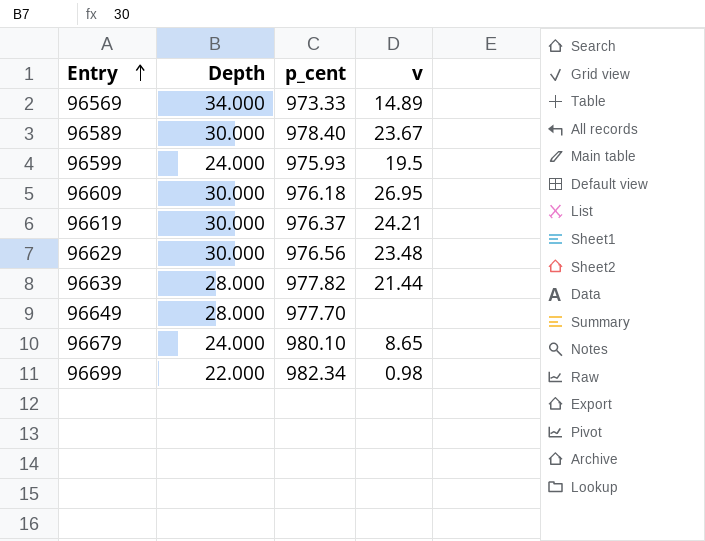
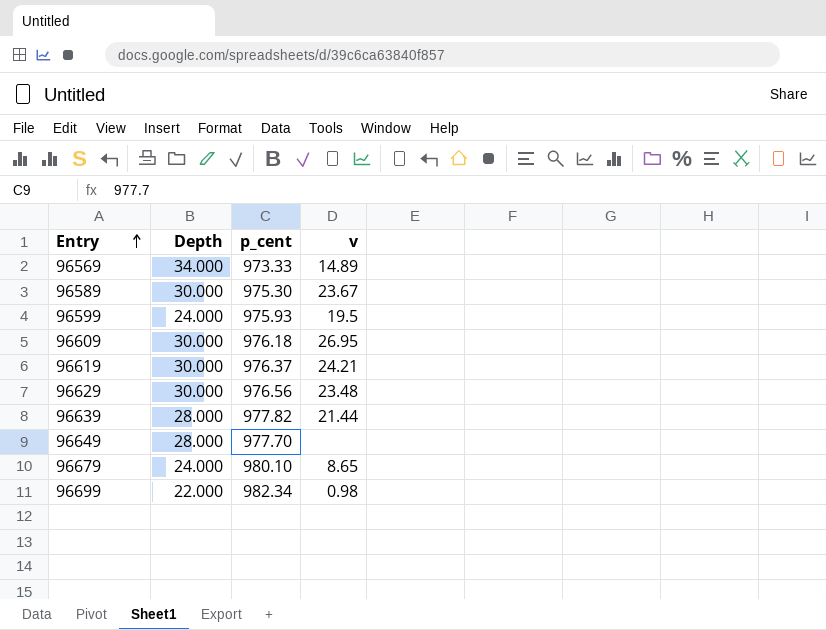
96589 | p_cent: 978.40 -> 975.30

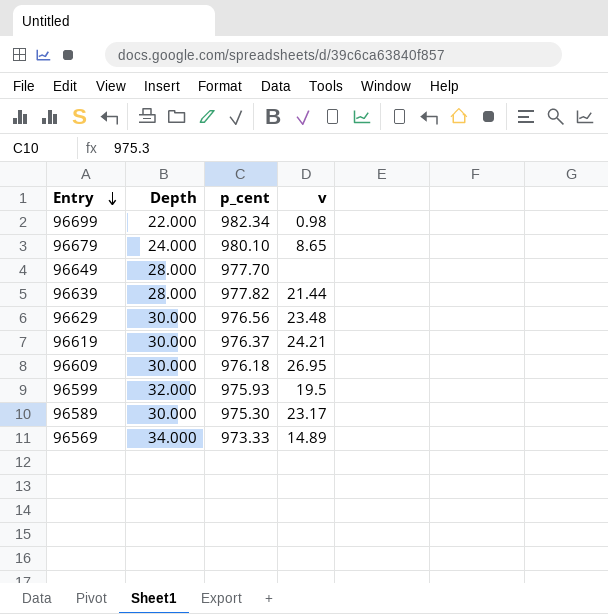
row order: Entry ascending -> Entry descending
96599 | Depth: 24.000 -> 32.000
96589 | v: 23.67 -> 23.17

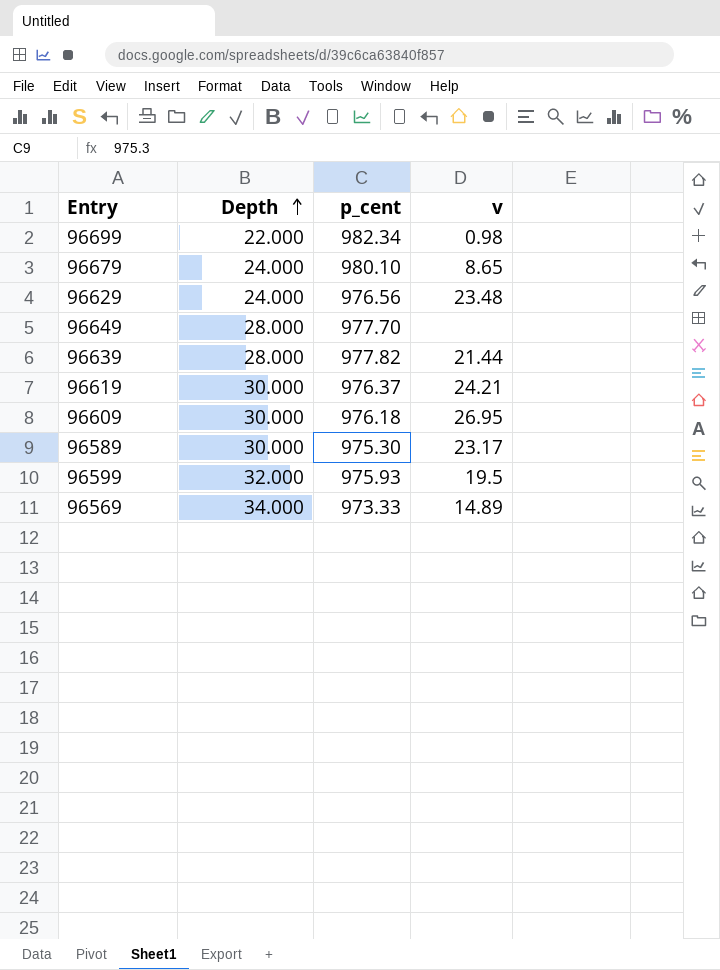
row order: Entry descending -> Depth ascending
96629 | Depth: 30.000 -> 24.000

